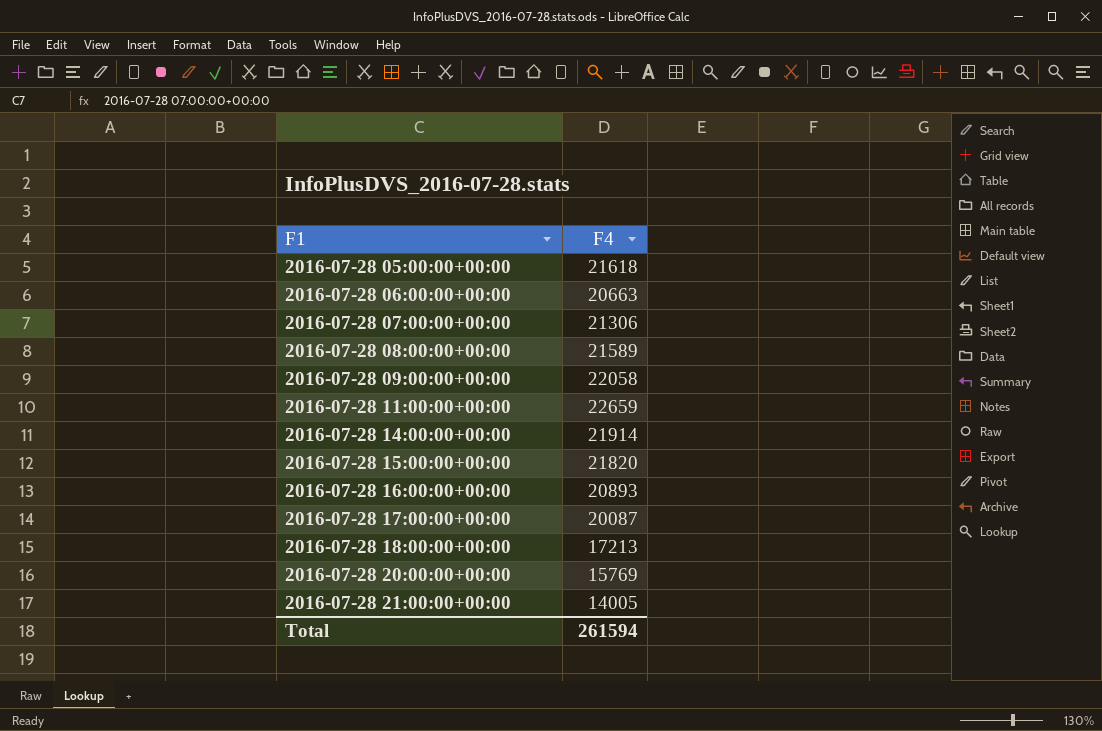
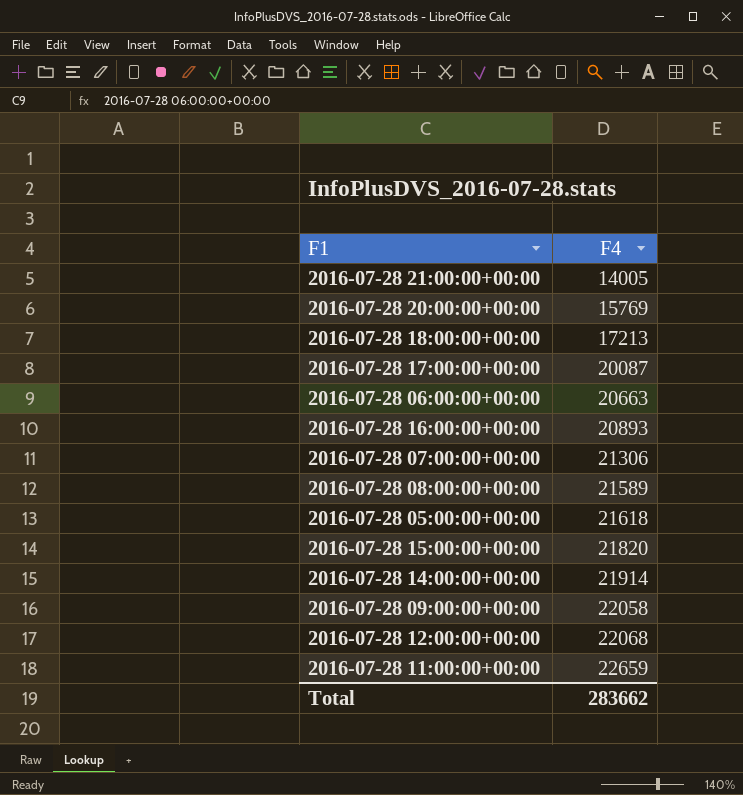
row order: F1 ascending -> F4 ascending
row 2016-07-28 12:00:00+00:00: none -> 22068
Total | F4: 261594 -> 283662

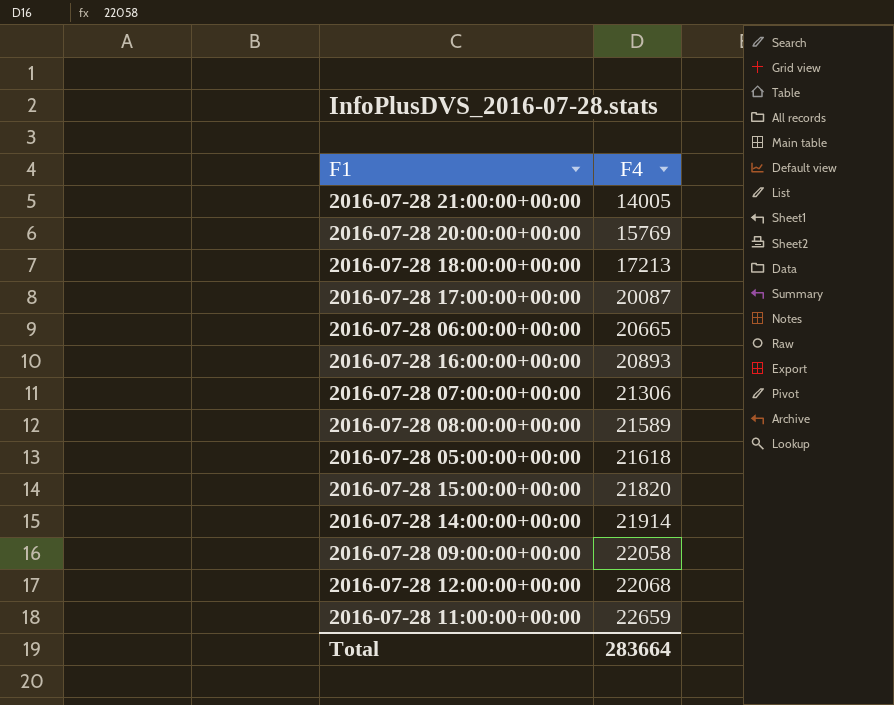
2016-07-28 06:00:00+00:00 | F4: 20663 -> 20665
Total | F4: 283662 -> 283664

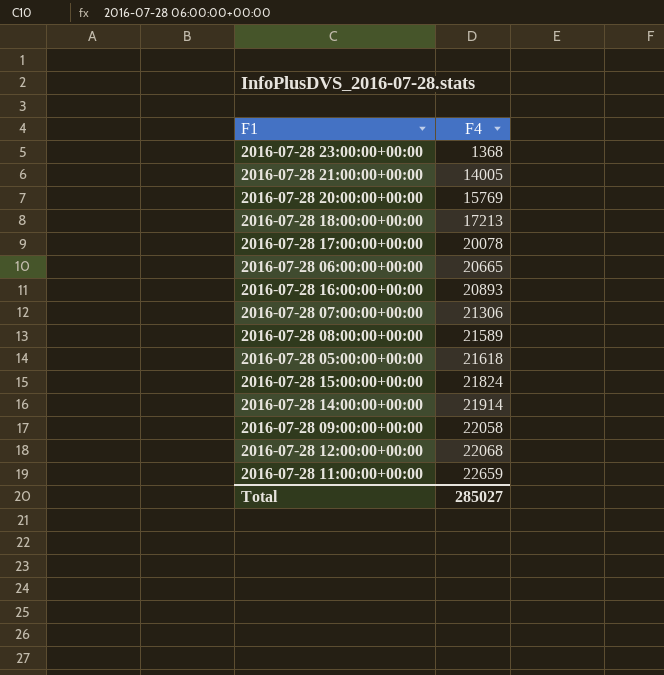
row 2016-07-28 23:00:00+00:00: none -> 1368
2016-07-28 17:00:00+00:00 | F4: 20087 -> 20078
2016-07-28 15:00:00+00:00 | F4: 21820 -> 21824
Total | F4: 283664 -> 285027

